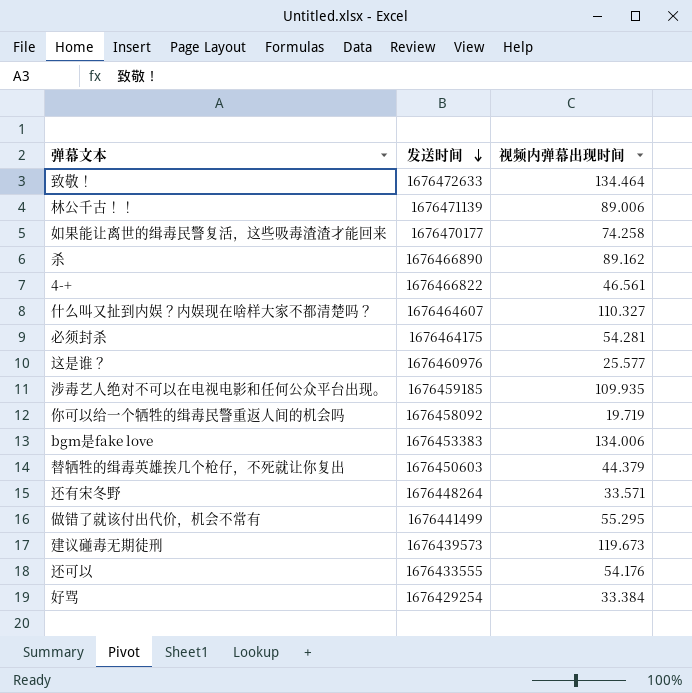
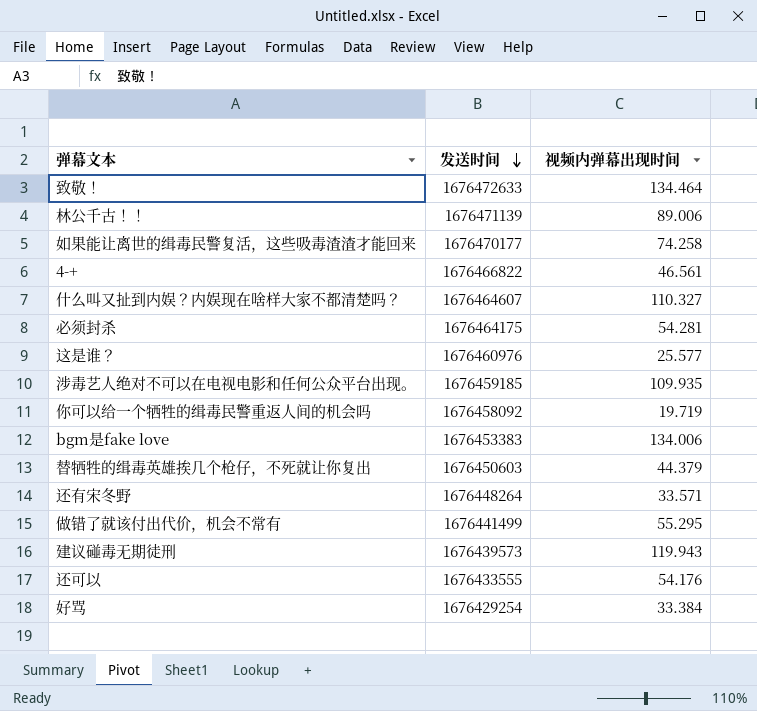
row 杀: 1676466890 | 89.162 -> none
建议碰毒无期徒刑 | 视频内弹幕出现时间: 119.673 -> 119.943

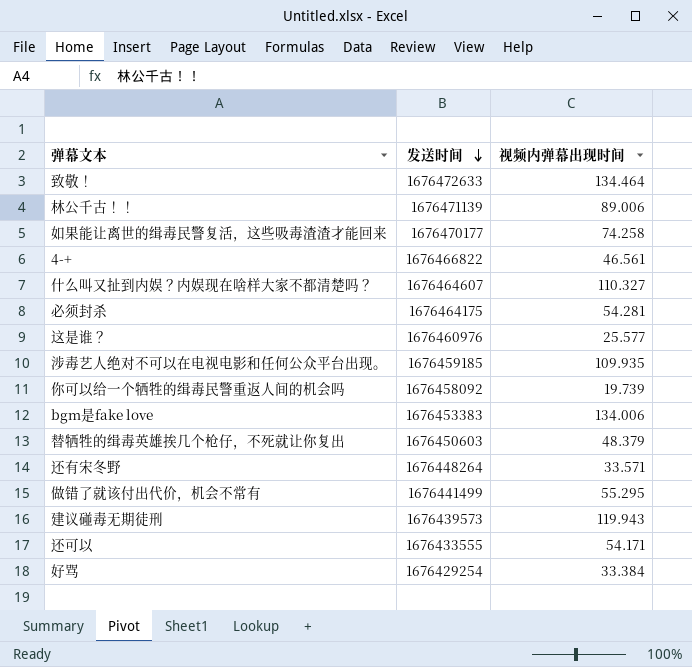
你可以给一个牺牲的缉毒民警重返人间的机会吗 | 视频内弹幕出现时间: 19.719 -> 19.739
替牺牲的缉毒英雄挨几个枪仔，不死就让你复出 | 视频内弹幕出现时间: 44.379 -> 48.379
还可以 | 视频内弹幕出现时间: 54.176 -> 54.171

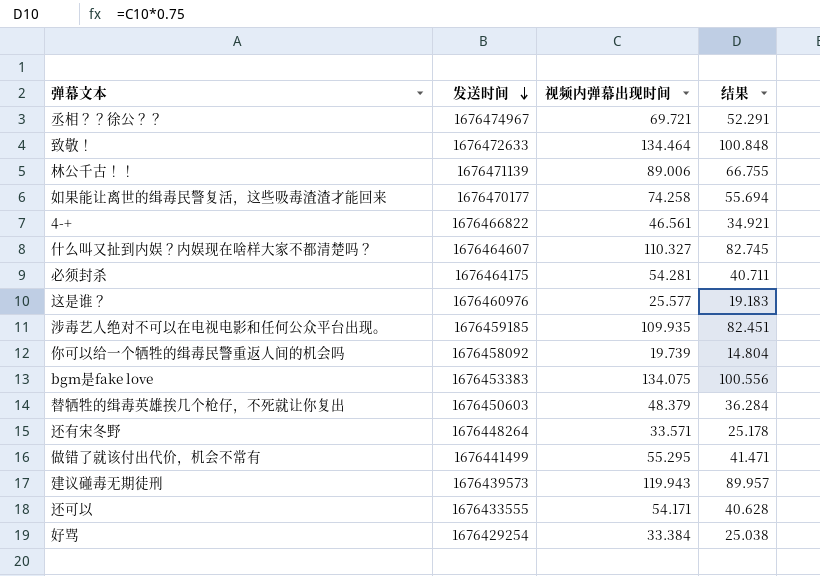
column 结果 | formula: none -> [视频内弹幕出现时间] * 0.75
row 丞相？？徐公？？: none -> 1676474967 | 69.721 | 52.291
bgm是fake love | 视频内弹幕出现时间: 134.006 -> 134.075

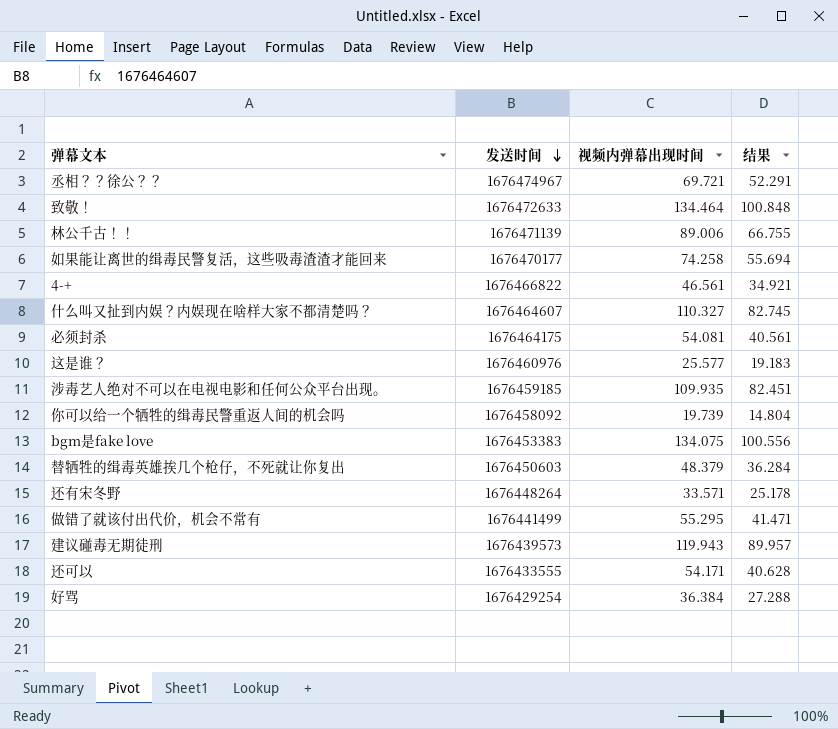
必须封杀 | 视频内弹幕出现时间: 54.281 -> 54.081
必须封杀 | 结果: 40.711 -> 40.561
好骂 | 视频内弹幕出现时间: 33.384 -> 36.384
好骂 | 结果: 25.038 -> 27.288

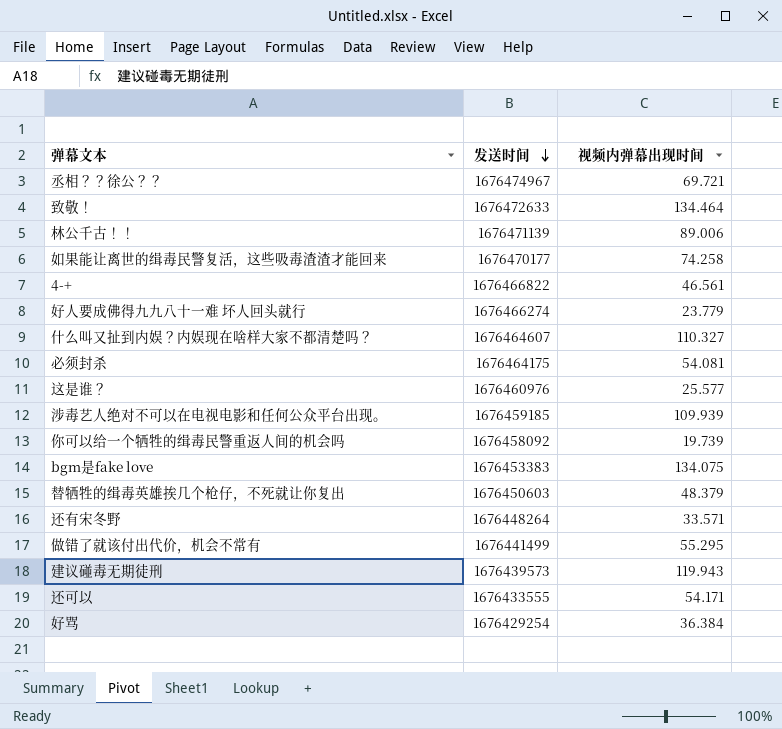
column 结果 | formula: [视频内弹幕出现时间] * 0.75 -> none
row 好人要成佛得九九八十一难 坏人回头就行: none -> 1676466274 | 23.779
涉毒艺人绝对不可以在电视电影和任何公众平台出现。 | 视频内弹幕出现时间: 109.935 -> 109.939

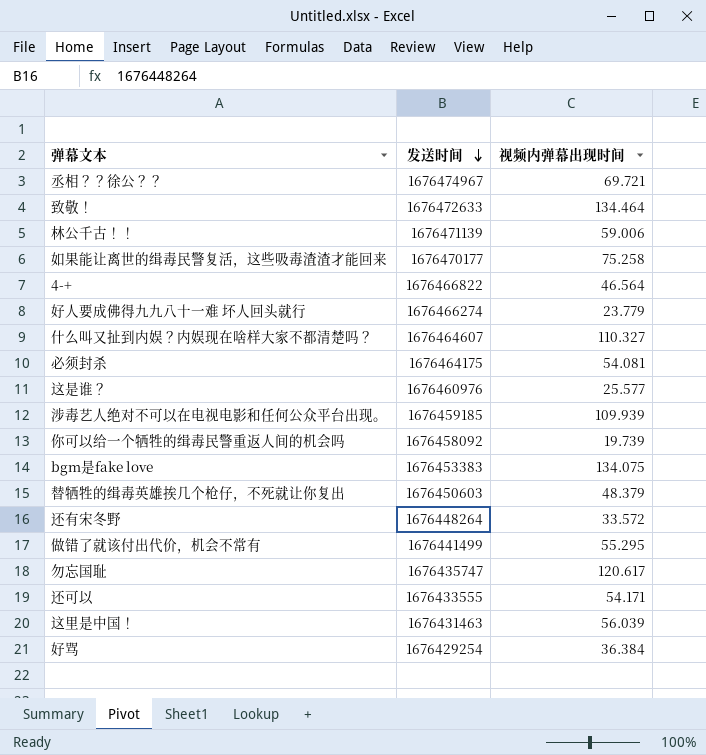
row 建议碰毒无期徒刑: 1676439573 | 119.943 -> none
林公千古！！ | 视频内弹幕出现时间: 89.006 -> 59.006
如果能让离世的缉毒民警复活，这些吸毒渣渣才能回来 | 视频内弹幕出现时间: 74.258 -> 75.258
4-+ | 视频内弹幕出现时间: 46.561 -> 46.564
还有宋冬野 | 视频内弹幕出现时间: 33.571 -> 33.572
row 勿忘国耻: none -> 1676435747 | 120.617
row 这里是中国！: none -> 1676431463 | 56.039

